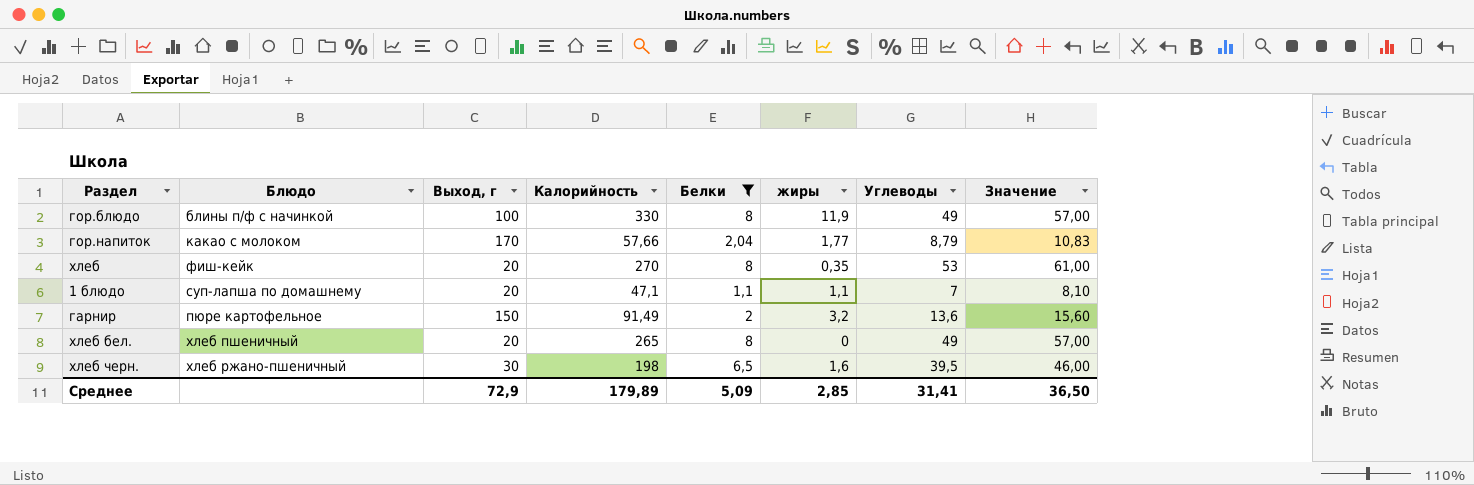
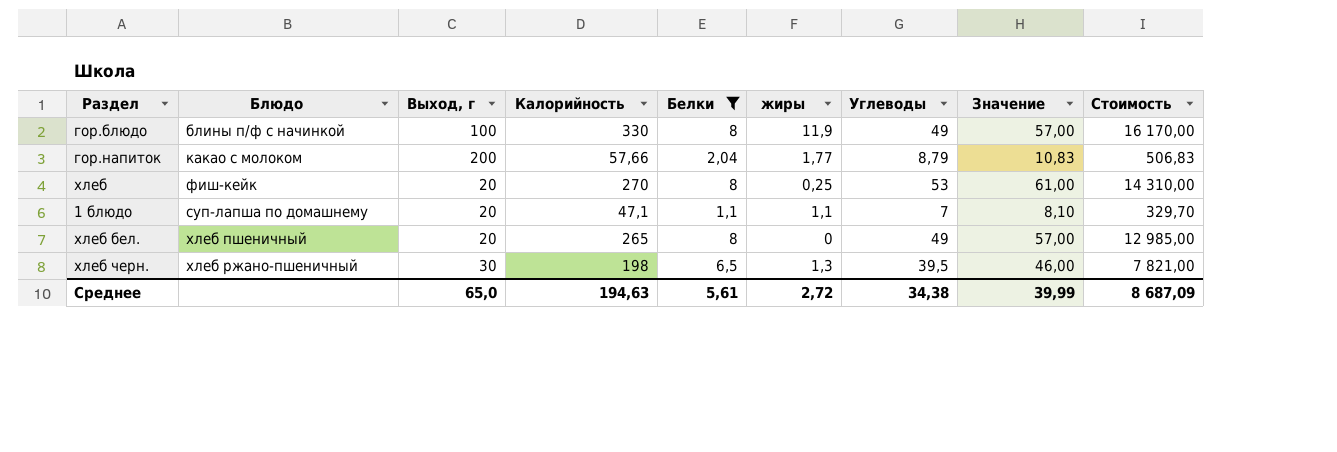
column Стоимость | formula: none -> [Калорийность] * [Углеводы]
row гарнир: пюре картофельное | 150 | 91,49 | 2 | 3,2 | 13,6 | 15,60 -> none
гор.напиток | Выход, г: 170 -> 200
хлеб | жиры: 0,35 -> 0,25
хлеб черн. | жиры: 1,6 -> 1,3
Среднее | Выход, г: 72,9 -> 65,0
Среднее | Калорийность: 179,89 -> 194,63
Среднее | Белки: 5,09 -> 5,61
Среднее | жиры: 2,85 -> 2,72
Среднее | Углеводы: 31,41 -> 34,38
Среднее | Значение: 36,50 -> 39,99

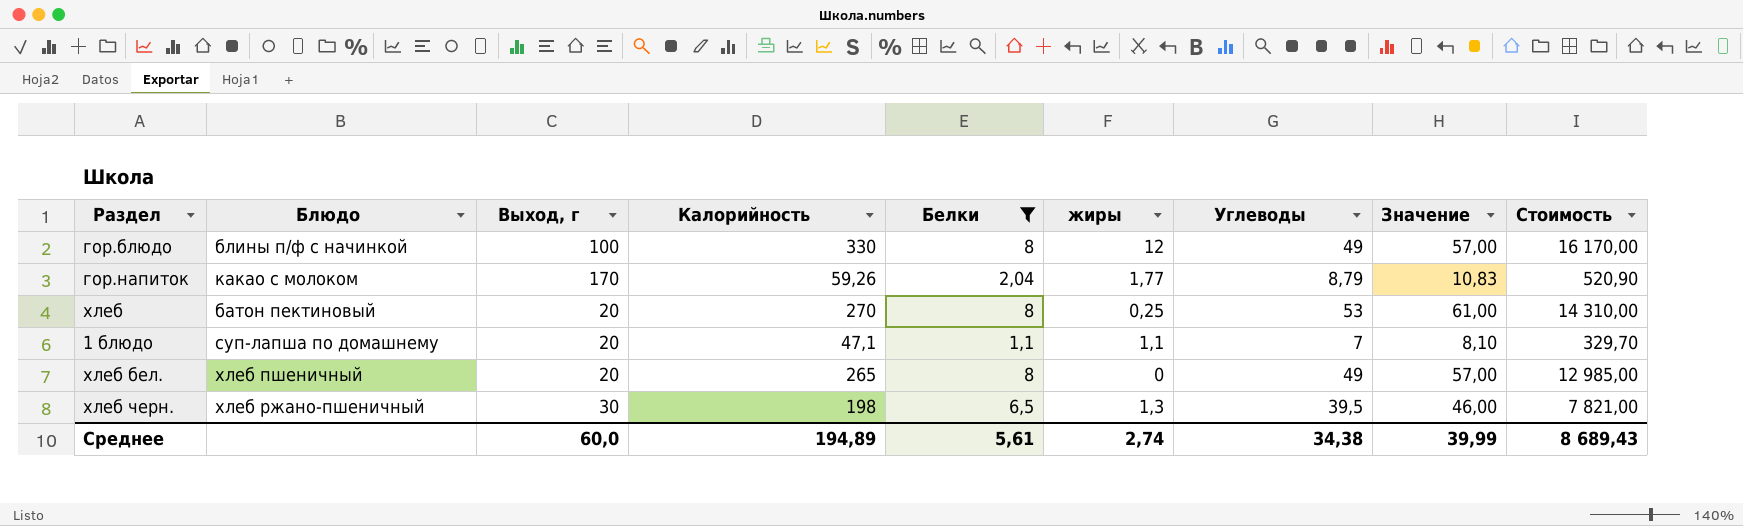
гор.блюдо | жиры: 11,9 -> 12
гор.напиток | Выход, г: 200 -> 170
гор.напиток | Калорийность: 57,66 -> 59,26
гор.напиток | Стоимость: 506,83 -> 520,90
хлеб | Блюдо: фиш-кейк -> батон пектиновый
Среднее | Выход, г: 65,0 -> 60,0
Среднее | Калорийность: 194,63 -> 194,89
Среднее | жиры: 2,72 -> 2,74
Среднее | Стоимость: 8 687,09 -> 8 689,43

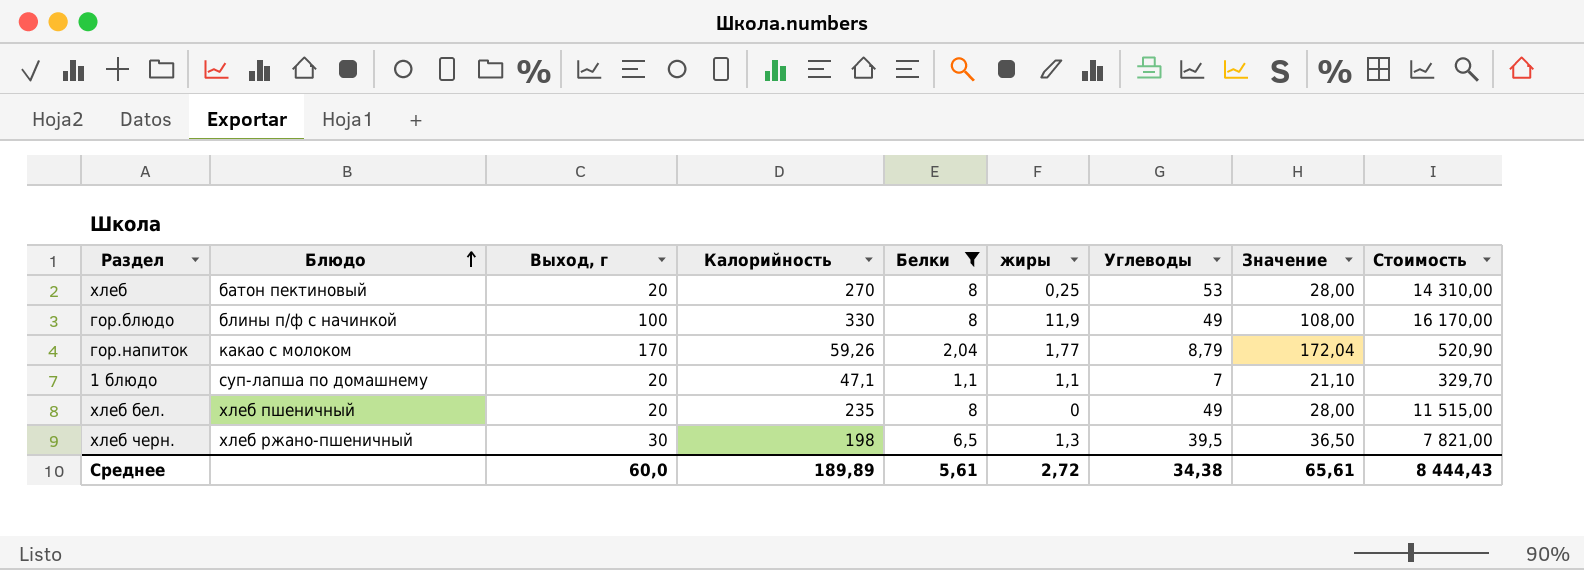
row order: none -> Блюдо ascending
column Значение | formula: [Белки] + [Углеводы] -> [Выход, г] + [Белки]
гор.блюдо | жиры: 12 -> 11,9
хлеб бел. | Калорийность: 265 -> 235
хлеб бел. | Стоимость: 12 985,00 -> 11 515,00
Среднее | Калорийность: 194,89 -> 189,89
Среднее | жиры: 2,74 -> 2,72
Среднее | Значение: 39,99 -> 65,61
Среднее | Стоимость: 8 689,43 -> 8 444,43

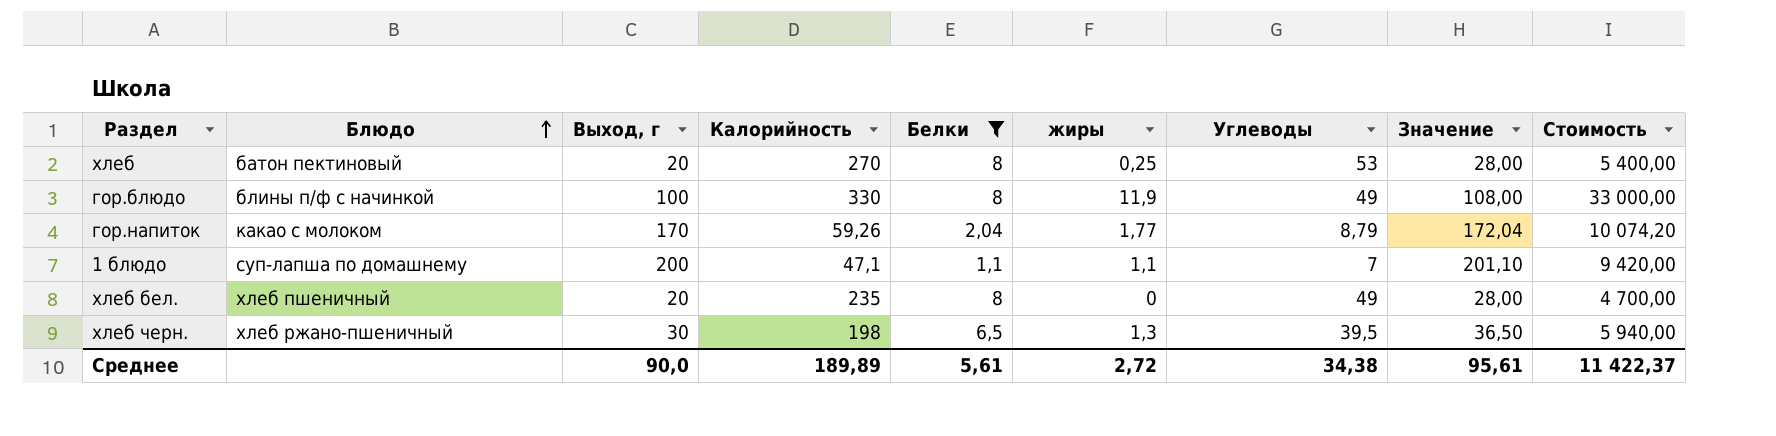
column Стоимость | formula: [Калорийность] * [Углеводы] -> [Выход, г] * [Калорийность]
1 блюдо | Выход, г: 20 -> 200
1 блюдо | Значение: 21,10 -> 201,10
Среднее | Выход, г: 60,0 -> 90,0
Среднее | Значение: 65,61 -> 95,61
Среднее | Стоимость: 8 444,43 -> 11 422,37

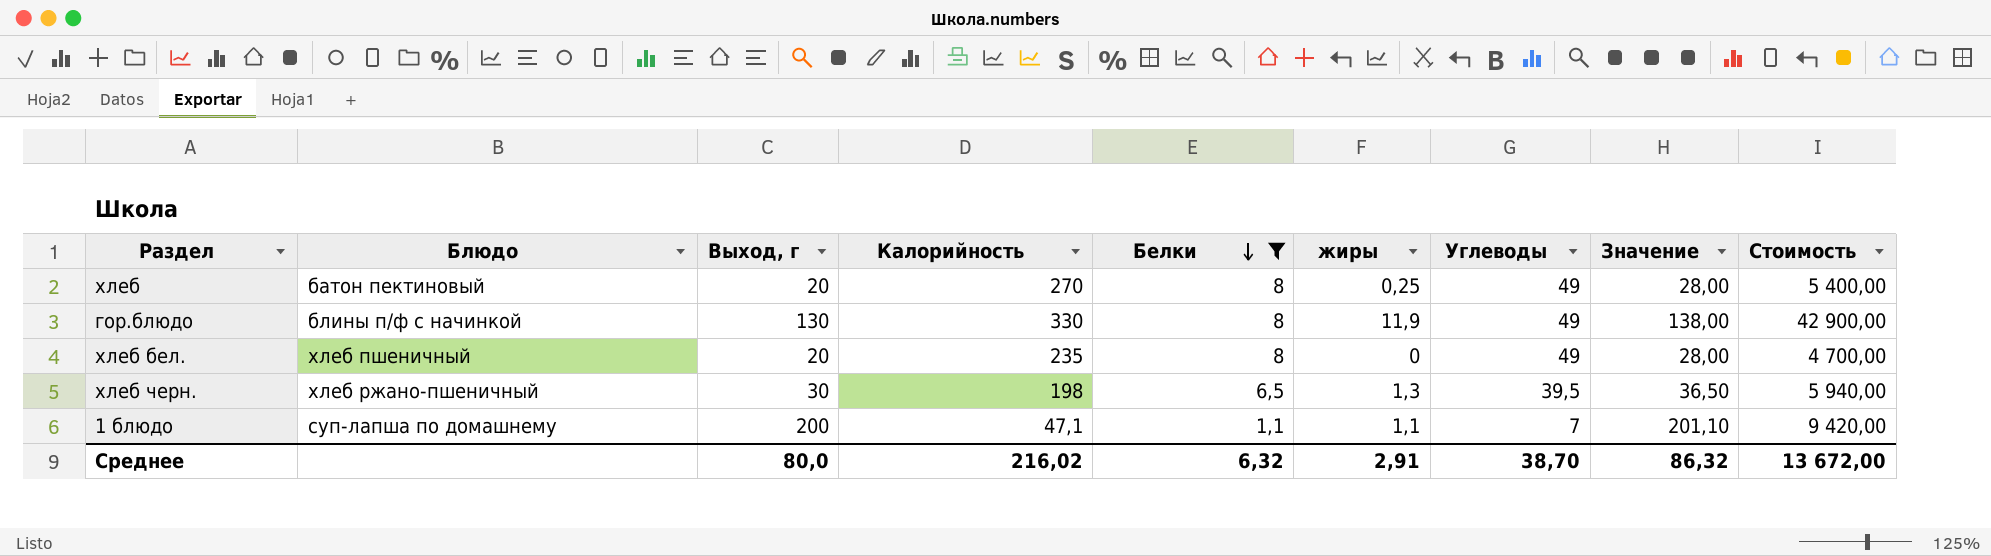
row order: Блюдо ascending -> Белки descending
row гор.напиток: какао с молоком | 170 | 59,26 | 2,04 | 1,77 | 8,79 | 172,04 | 10 074,20 -> none
хлеб | Углеводы: 53 -> 49
гор.блюдо | Выход, г: 100 -> 130
гор.блюдо | Значение: 108,00 -> 138,00
гор.блюдо | Стоимость: 33 000,00 -> 42 900,00
Среднее | Выход, г: 90,0 -> 80,0
Среднее | Калорийность: 189,89 -> 216,02
Среднее | Белки: 5,61 -> 6,32
Среднее | жиры: 2,72 -> 2,91
Среднее | Углеводы: 34,38 -> 38,70
Среднее | Значение: 95,61 -> 86,32
Среднее | Стоимость: 11 422,37 -> 13 672,00

